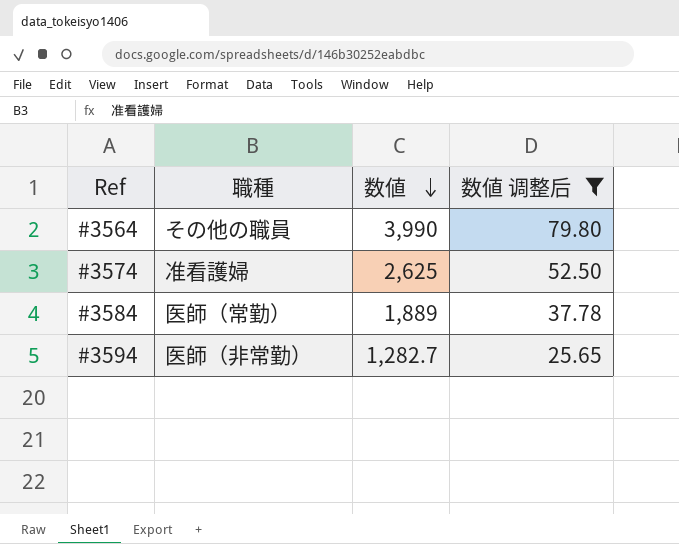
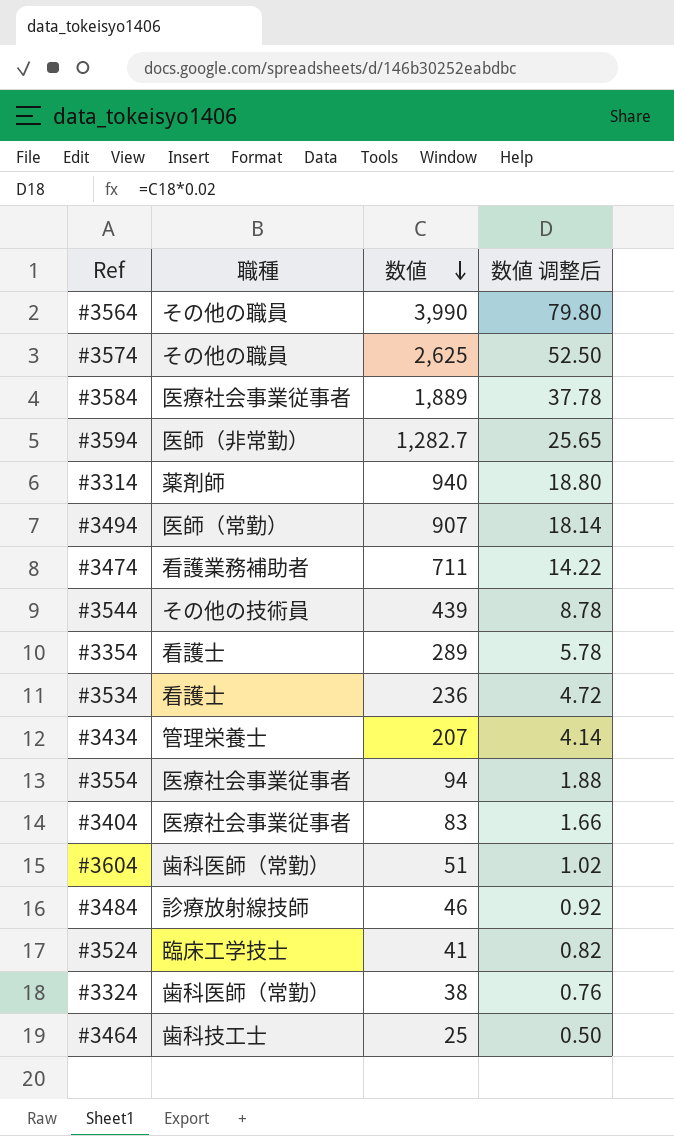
filter: 数値 调整后 >= 25.65 -> none
#3574 | 職種: 准看護婦 -> その他の職員
#3584 | 職種: 医師（常勤） -> 医療社会事業従事者

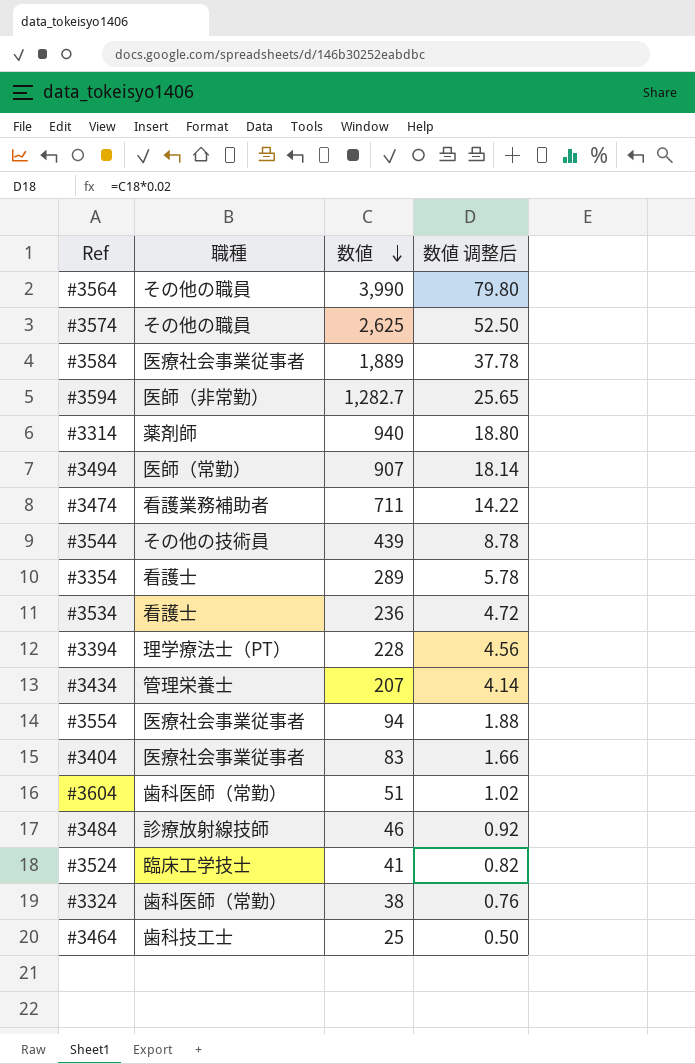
row #3394: none -> 理学療法士（PT） | 228 | 4.56

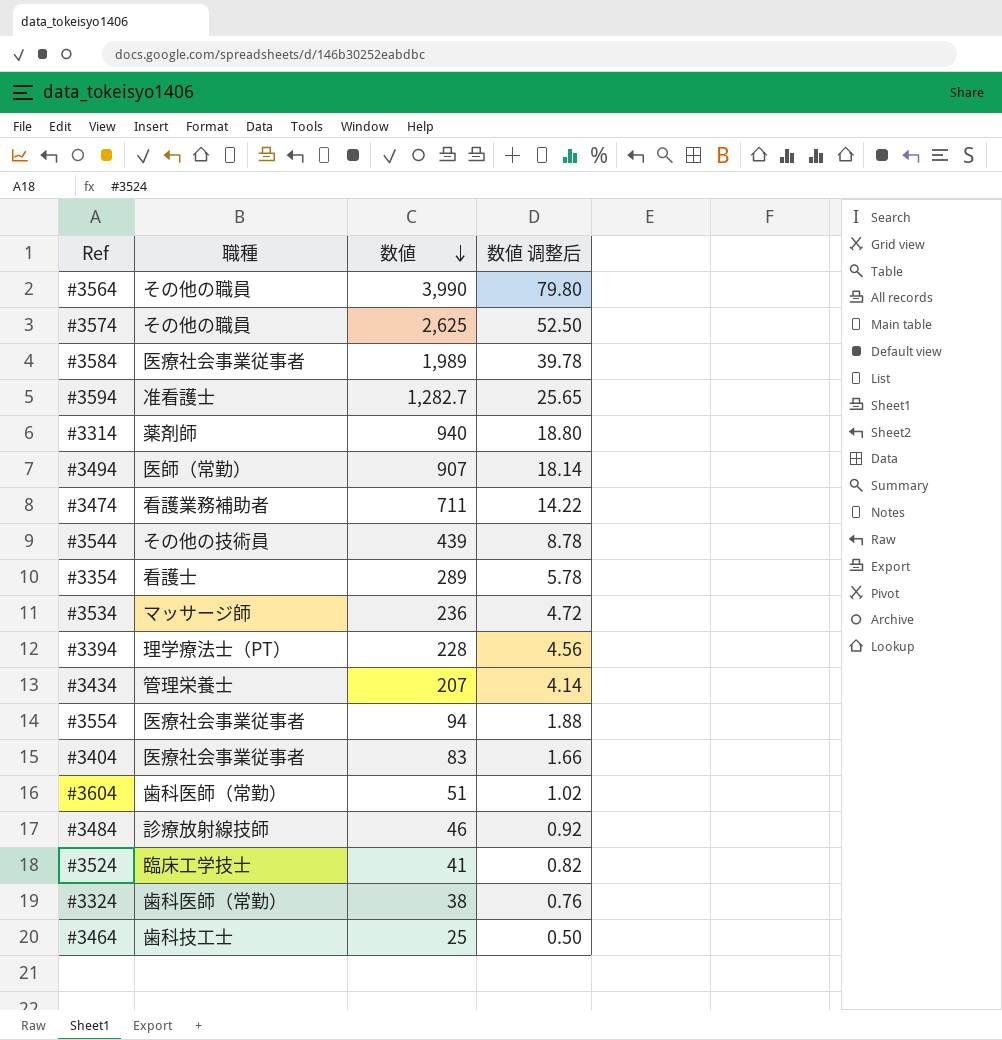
#3584 | 数値: 1,889 -> 1,989
#3584 | 数値 调整后: 37.78 -> 39.78
#3594 | 職種: 医師（非常勤） -> 准看護士
#3534 | 職種: 看護士 -> マッサージ師

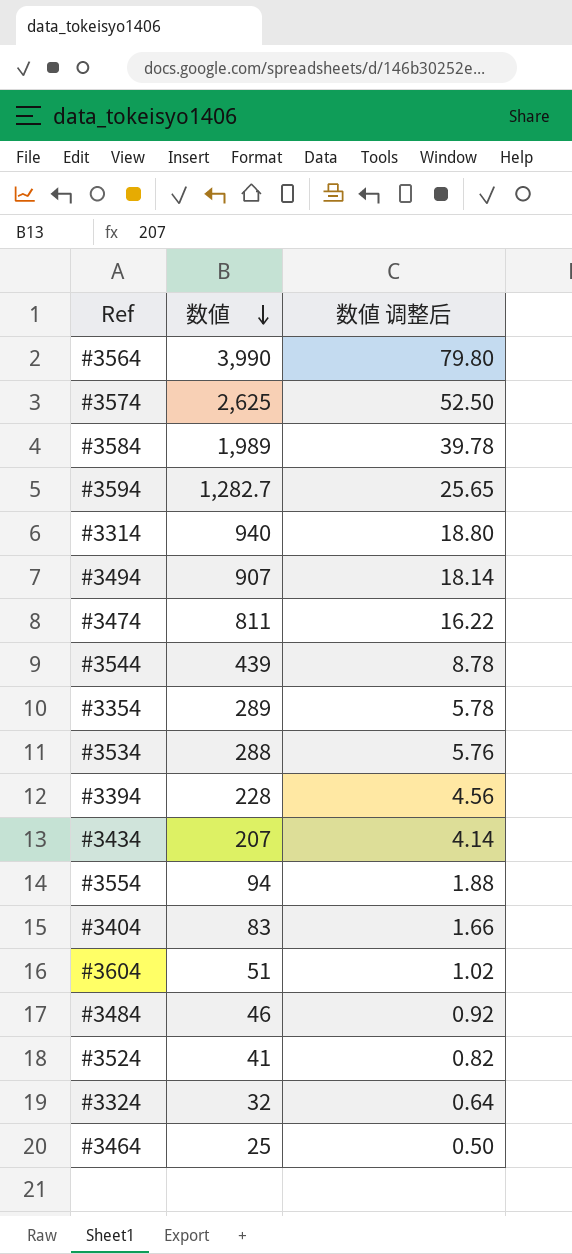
column 職種 | position: 2 -> none
#3474 | 数値: 711 -> 811
#3474 | 数値 调整后: 14.22 -> 16.22
#3534 | 数値: 236 -> 288
#3534 | 数値 调整后: 4.72 -> 5.76
#3324 | 数値: 38 -> 32
#3324 | 数値 调整后: 0.76 -> 0.64

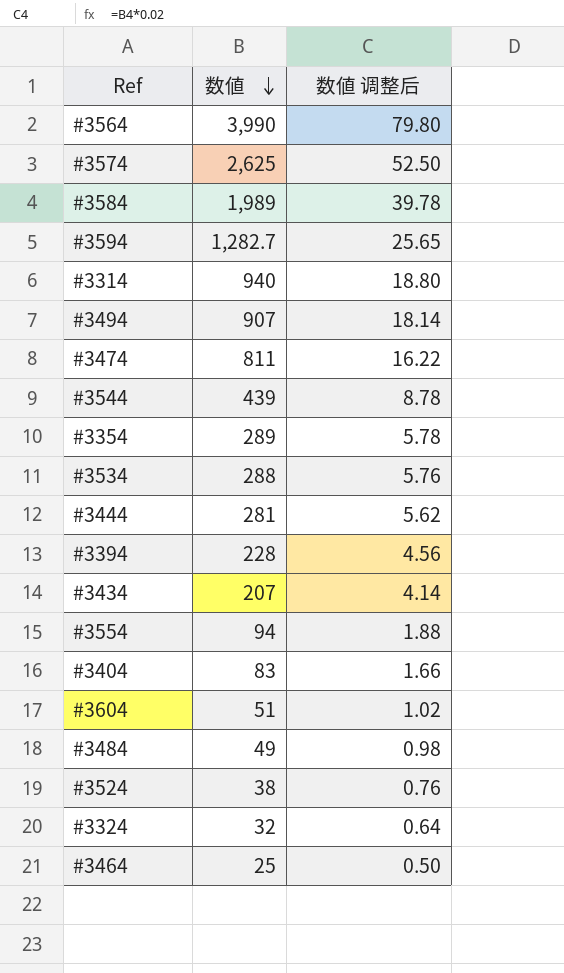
row #3444: none -> 281 | 5.62
#3484 | 数値: 46 -> 49
#3484 | 数値 调整后: 0.92 -> 0.98
#3524 | 数値: 41 -> 38
#3524 | 数値 调整后: 0.82 -> 0.76

